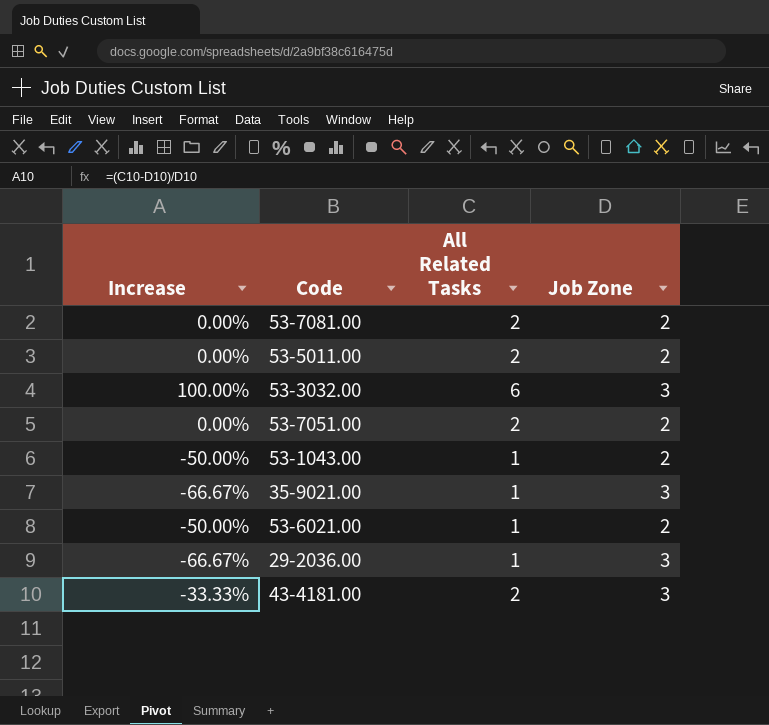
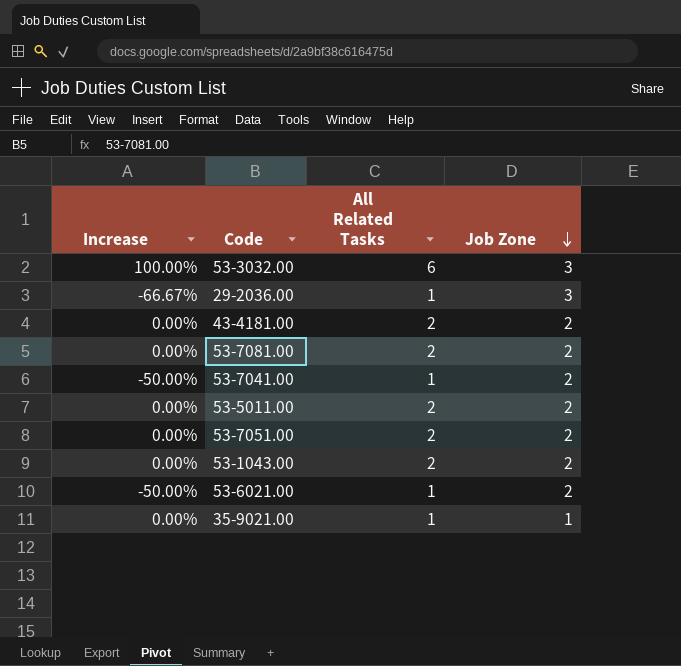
row order: none -> Job Zone descending
43-4181.00 | Increase: -33.33% -> 0.00%
43-4181.00 | Job Zone: 3 -> 2
row 53-7041.00: none -> -50.00% | 1 | 2
53-1043.00 | Increase: -50.00% -> 0.00%
53-1043.00 | All Related Tasks: 1 -> 2
35-9021.00 | Increase: -66.67% -> 0.00%
35-9021.00 | Job Zone: 3 -> 1

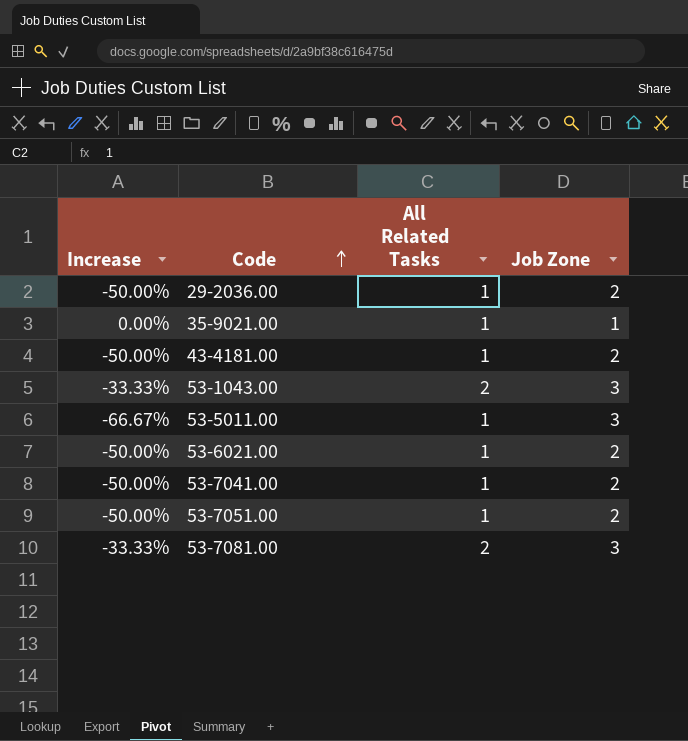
row order: Job Zone descending -> Code ascending
row 53-3032.00: 100.00% | 6 | 3 -> none
29-2036.00 | Increase: -66.67% -> -50.00%
29-2036.00 | Job Zone: 3 -> 2
43-4181.00 | Increase: 0.00% -> -50.00%
43-4181.00 | All Related Tasks: 2 -> 1
53-1043.00 | Increase: 0.00% -> -33.33%
53-1043.00 | Job Zone: 2 -> 3
53-5011.00 | Increase: 0.00% -> -66.67%
53-5011.00 | All Related Tasks: 2 -> 1
53-5011.00 | Job Zone: 2 -> 3
53-7051.00 | Increase: 0.00% -> -50.00%
53-7051.00 | All Related Tasks: 2 -> 1
53-7081.00 | Increase: 0.00% -> -33.33%
53-7081.00 | Job Zone: 2 -> 3

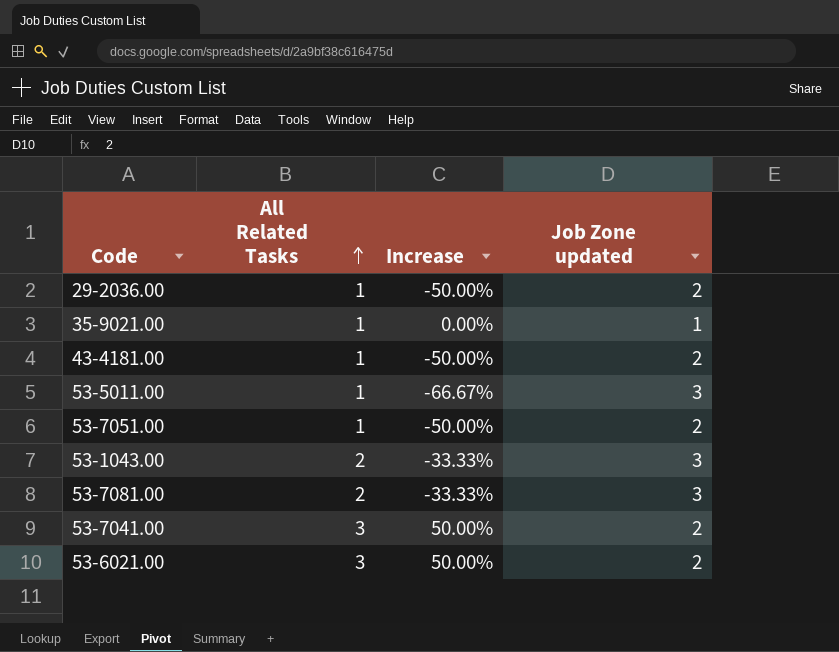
row order: Code ascending -> All Related Tasks ascending
column Increase | position: 1 -> 3
column name: Job Zone -> Job Zone updated
53-7041.00 | All Related Tasks: 1 -> 3
53-7041.00 | Increase: -50.00% -> 50.00%
53-6021.00 | All Related Tasks: 1 -> 3
53-6021.00 | Increase: -50.00% -> 50.00%

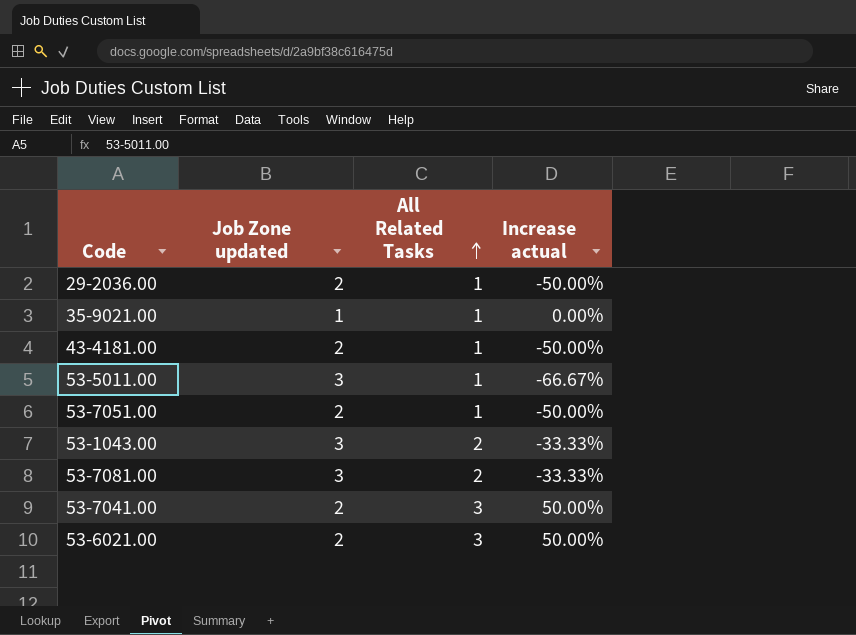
column Job Zone updated | position: 4 -> 2
column name: Increase -> Increase actual

